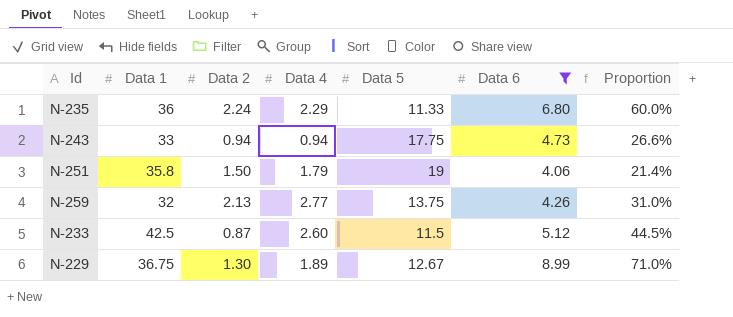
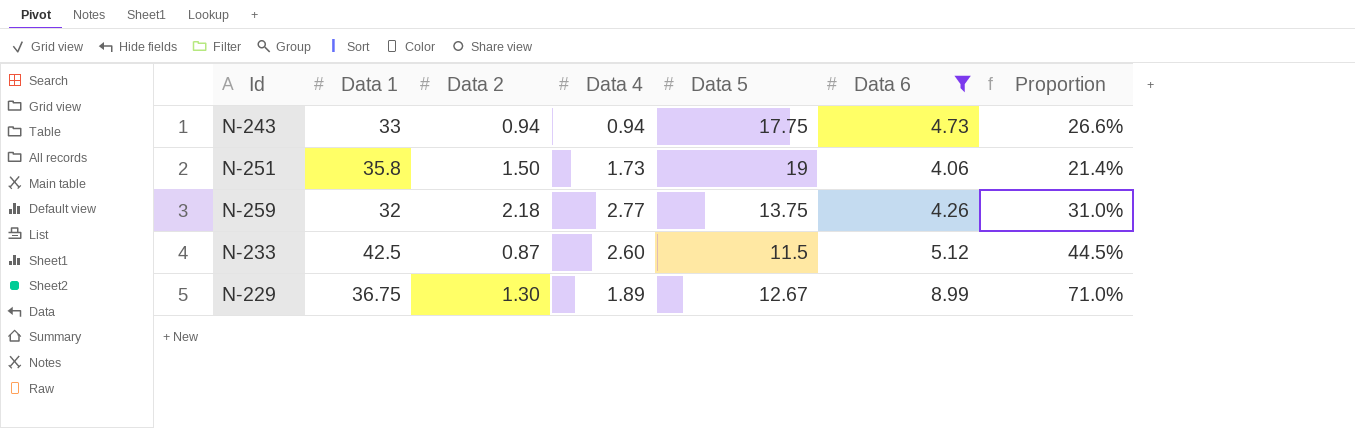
row N-235: 36 | 2.24 | 2.29 | 11.33 | 6.80 | 60.0% -> none
N-251 | Data 4: 1.79 -> 1.73
N-259 | Data 2: 2.13 -> 2.18

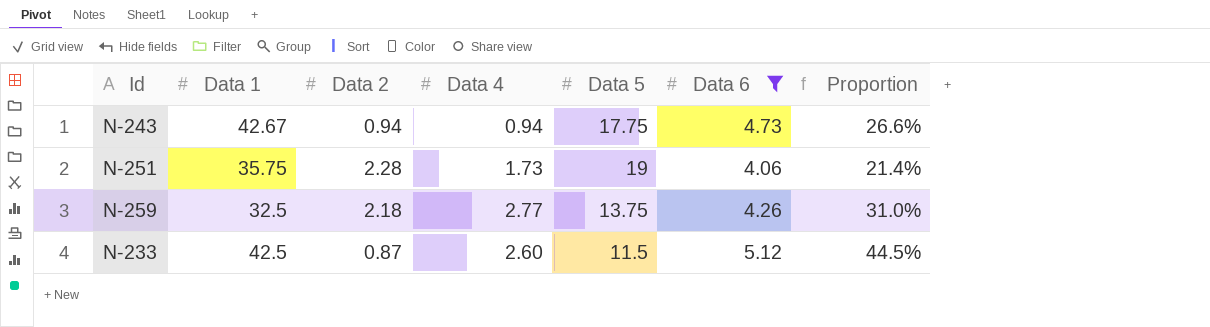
row N-229: 36.75 | 1.30 | 1.89 | 12.67 | 8.99 | 71.0% -> none
N-243 | Data 1: 33 -> 42.67
N-251 | Data 1: 35.8 -> 35.75
N-251 | Data 2: 1.50 -> 2.28
N-259 | Data 1: 32 -> 32.5

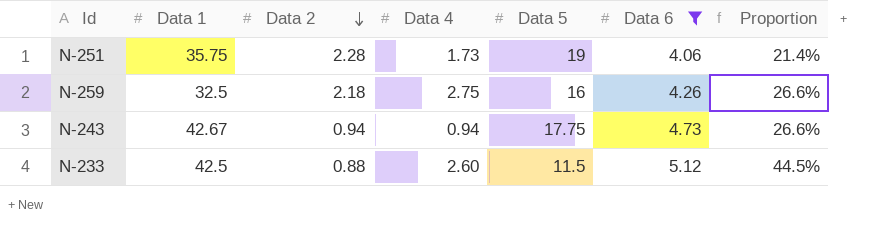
row order: none -> Data 2 descending
N-259 | Data 4: 2.77 -> 2.75
N-259 | Data 5: 13.75 -> 16
N-259 | Proportion: 31.0% -> 26.6%
N-233 | Data 2: 0.87 -> 0.88

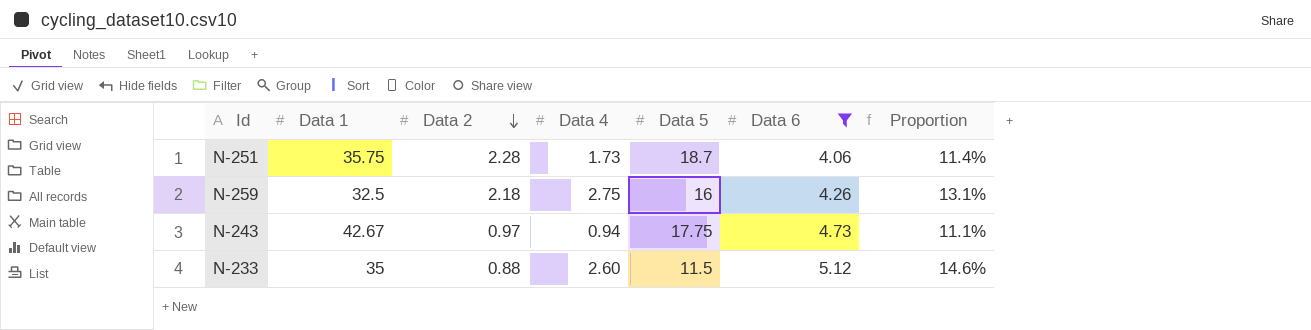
column Proportion | formula: [Data 6] / [Data 5] -> [Data 6] / [Data 1]
N-251 | Data 5: 19 -> 18.7
N-243 | Data 2: 0.94 -> 0.97
N-233 | Data 1: 42.5 -> 35

